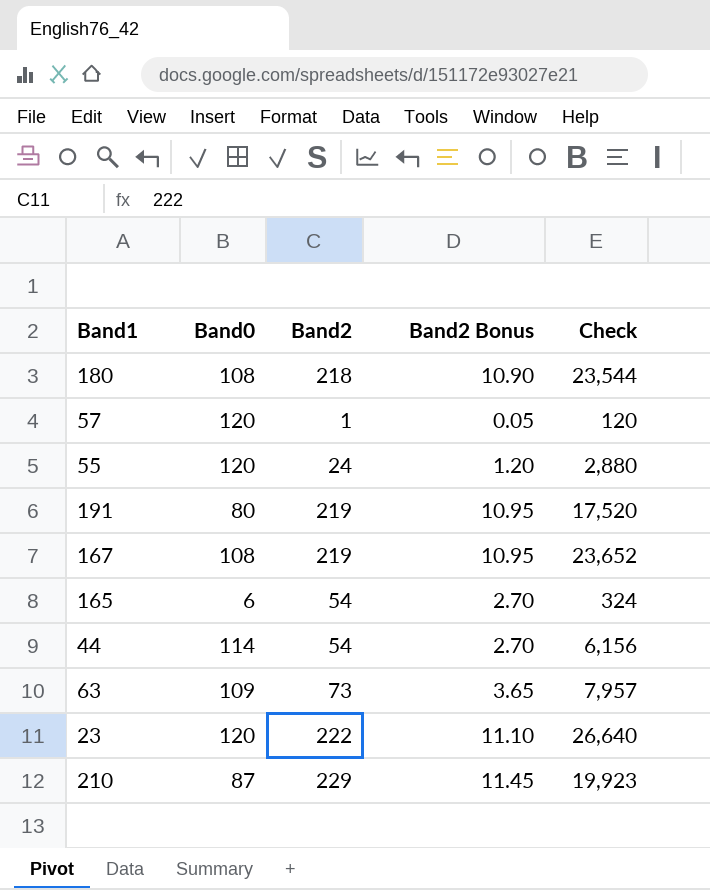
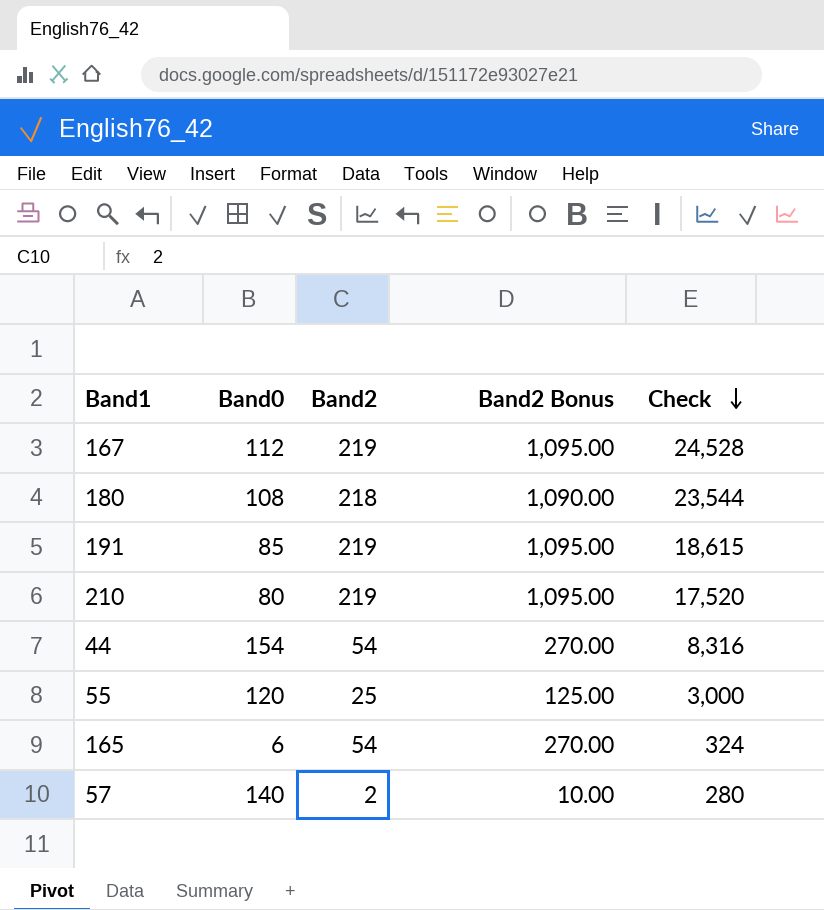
row order: none -> Check descending
column Band2 Bonus | formula: [Band2] * 0.05 -> [Band2] * 5
row 63: 109 | 73 | 3.65 | 7,957 -> none
row 23: 120 | 222 | 11.10 | 26,640 -> none
167 | Band0: 108 -> 112
167 | Check: 23,652 -> 24,528
191 | Band0: 80 -> 85
191 | Check: 17,520 -> 18,615
210 | Band0: 87 -> 80
210 | Band2: 229 -> 219
210 | Check: 19,923 -> 17,520
44 | Band0: 114 -> 154
44 | Check: 6,156 -> 8,316
55 | Band2: 24 -> 25
55 | Check: 2,880 -> 3,000
57 | Band0: 120 -> 140
57 | Band2: 1 -> 2
57 | Check: 120 -> 280

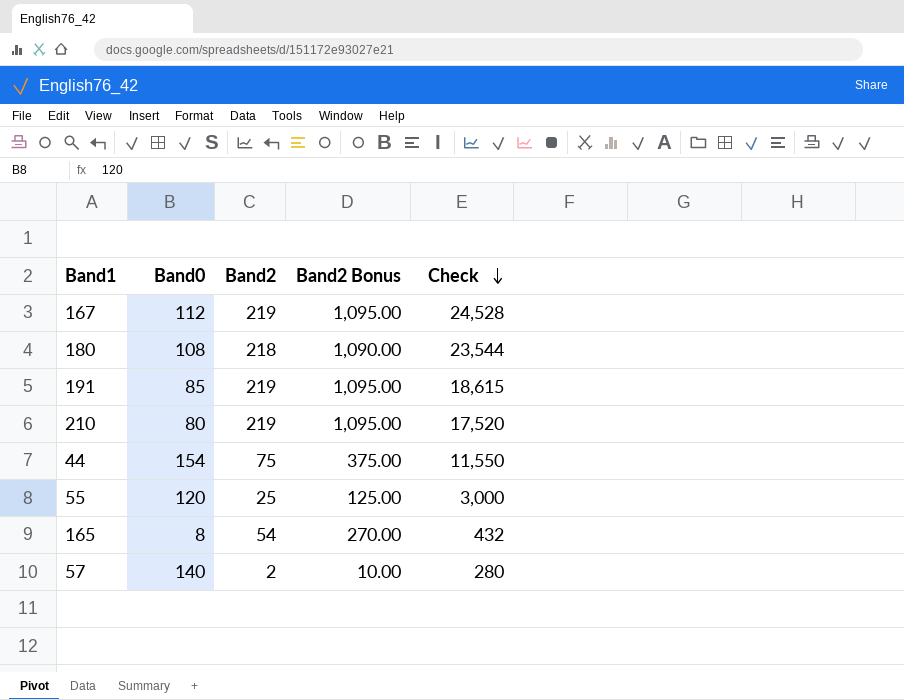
44 | Band2: 54 -> 75
44 | Band2 Bonus: 270.00 -> 375.00
44 | Check: 8,316 -> 11,550
165 | Band0: 6 -> 8
165 | Check: 324 -> 432

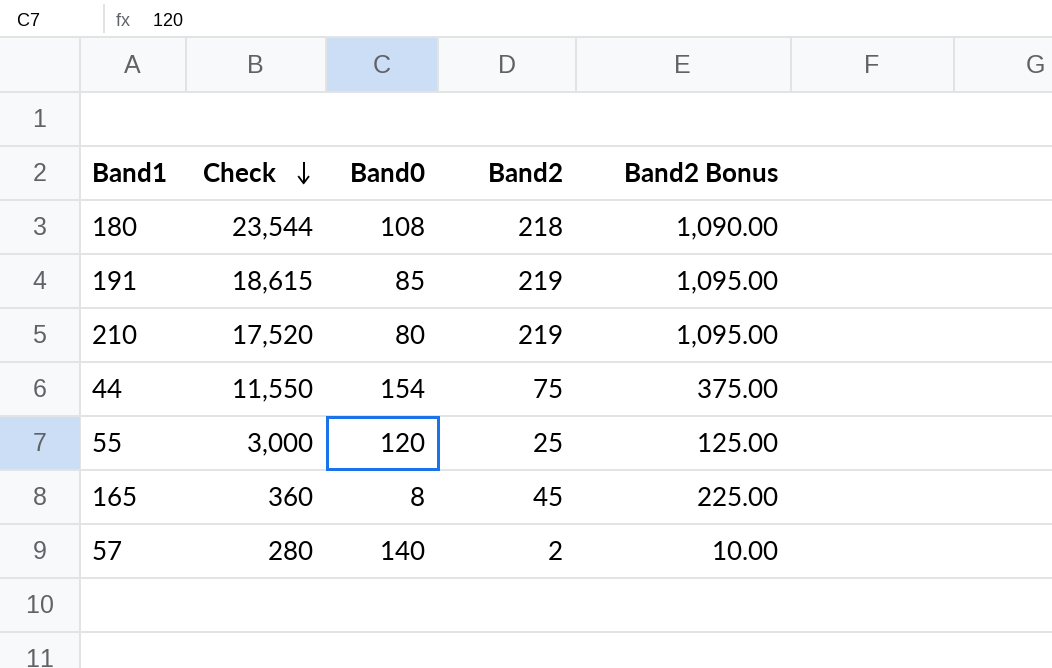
column Check | position: 5 -> 2
row 167: 112 | 219 | 1,095.00 | 24,528 -> none
165 | Check: 432 -> 360
165 | Band2: 54 -> 45
165 | Band2 Bonus: 270.00 -> 225.00

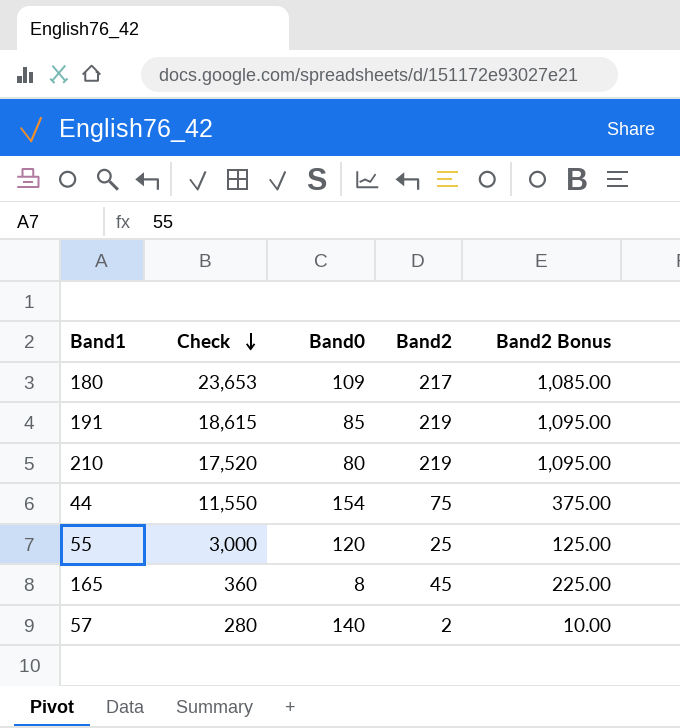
180 | Check: 23,544 -> 23,653
180 | Band0: 108 -> 109
180 | Band2: 218 -> 217
180 | Band2 Bonus: 1,090.00 -> 1,085.00

